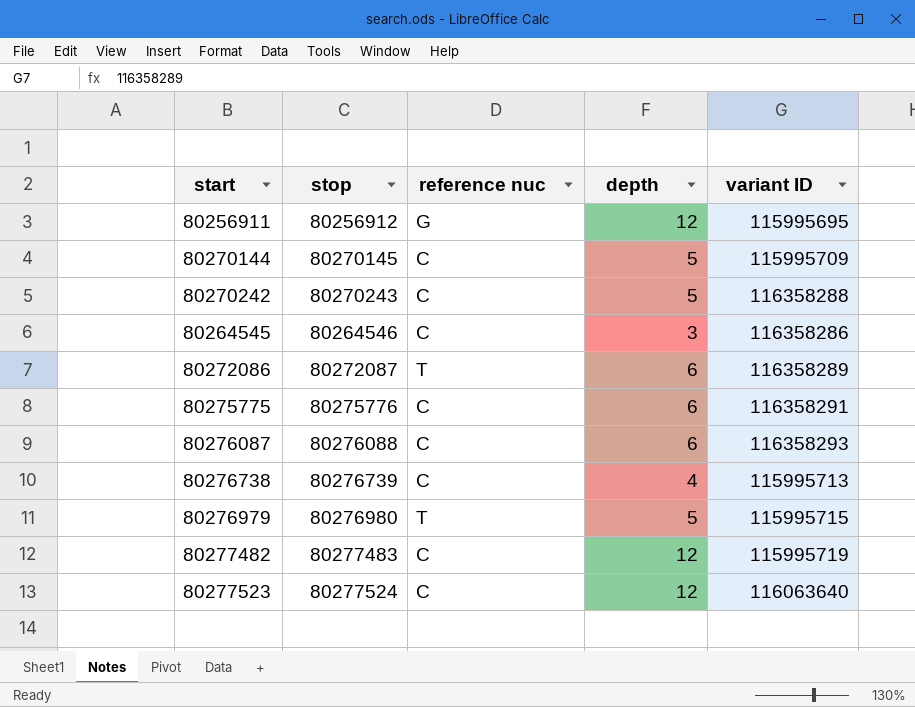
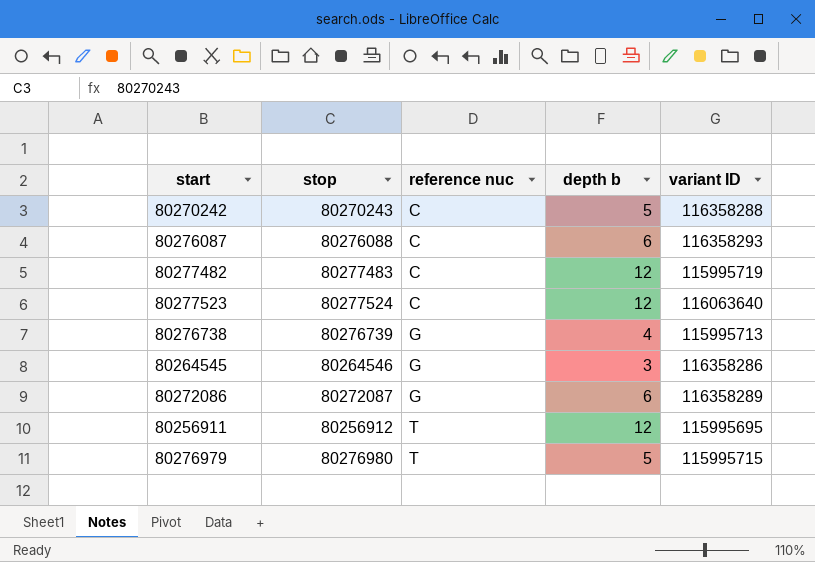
row order: none -> reference nuc ascending
column name: depth -> depth b
row 80270144: 80270145 | C | 5 | 115995709 -> none
row 80275775: 80275776 | C | 6 | 116358291 -> none
80276738 | reference nuc: C -> G
80264545 | reference nuc: C -> G
80272086 | reference nuc: T -> G
80256911 | reference nuc: G -> T

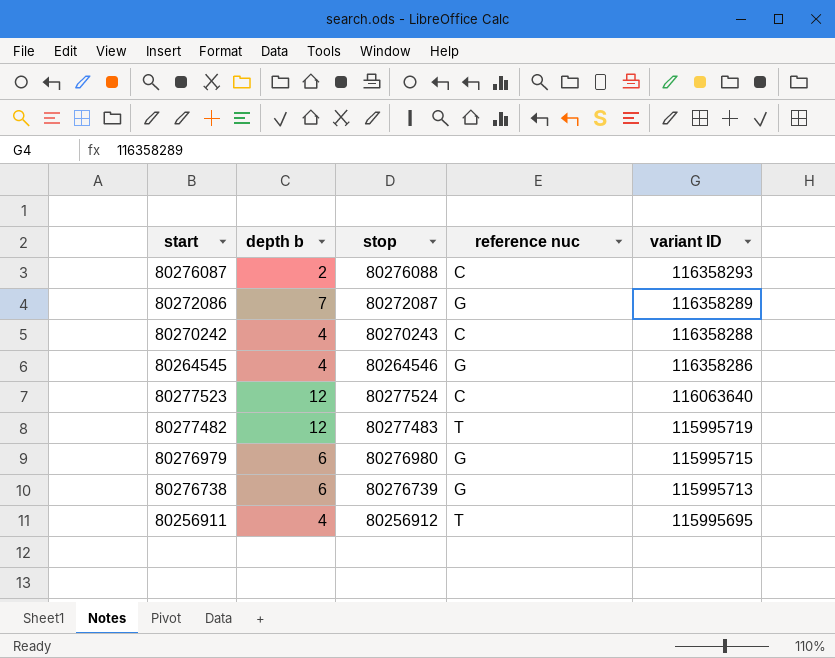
row order: reference nuc ascending -> variant ID descending
column depth b | position: 4 -> 2
80276087 | depth b: 6 -> 2
80272086 | depth b: 6 -> 7
80270242 | depth b: 5 -> 4
80264545 | depth b: 3 -> 4
80277482 | reference nuc: C -> T
80276979 | depth b: 5 -> 6
80276979 | reference nuc: T -> G
80276738 | depth b: 4 -> 6
80256911 | depth b: 12 -> 4

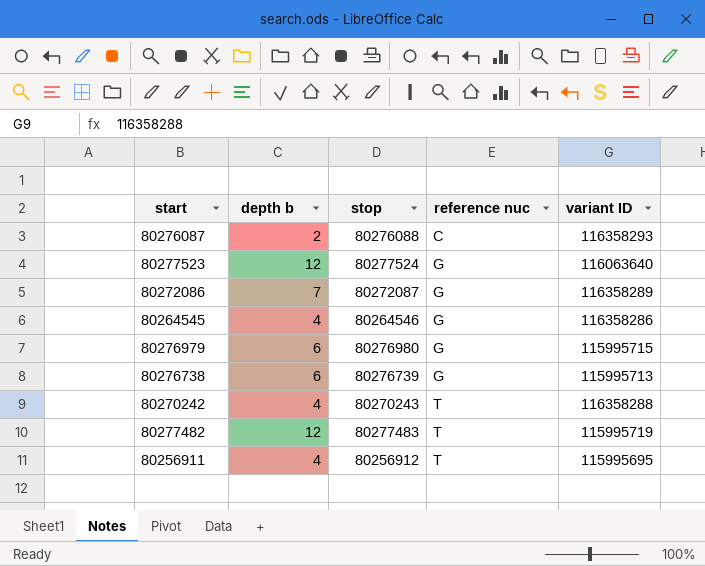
row order: variant ID descending -> reference nuc ascending
80277523 | reference nuc: C -> G
80270242 | reference nuc: C -> T

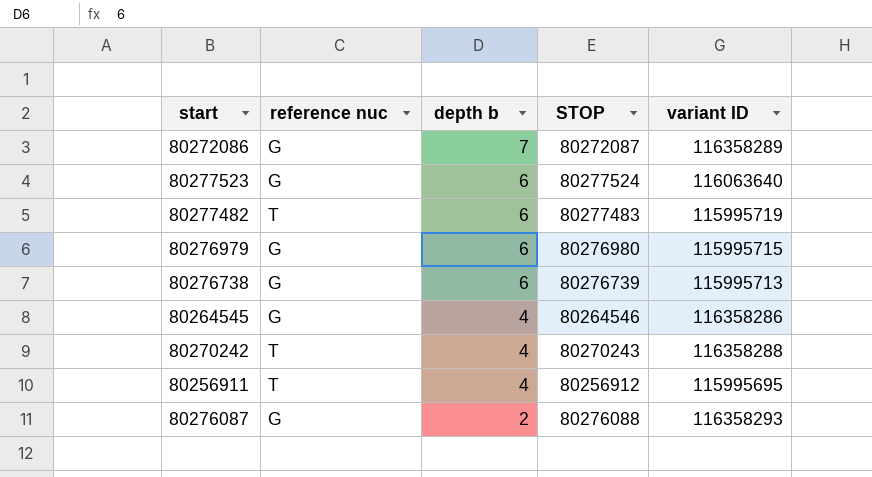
row order: reference nuc ascending -> depth b descending
column reference nuc | position: 4 -> 2
column name: stop -> STOP
80277523 | depth b: 12 -> 6
80277482 | depth b: 12 -> 6
80276087 | reference nuc: C -> G

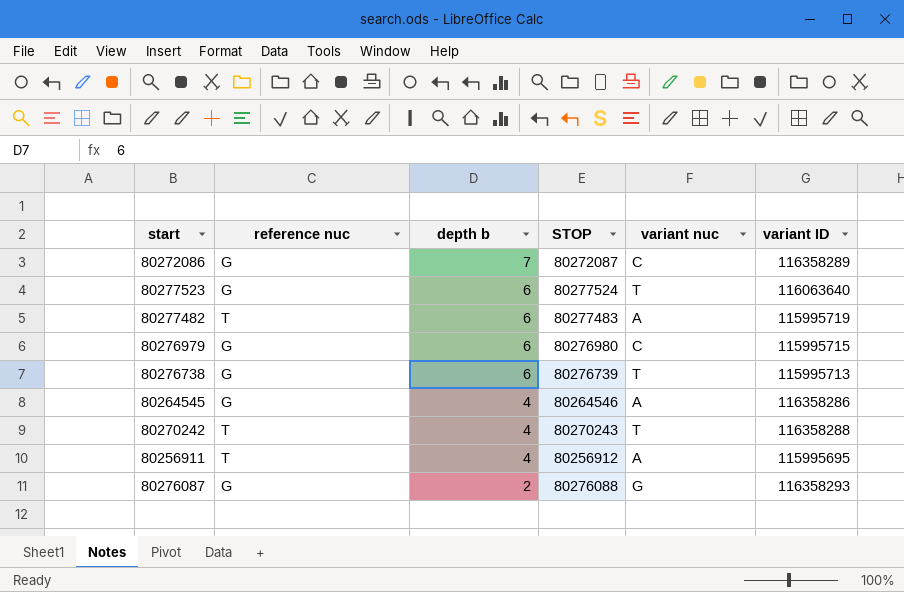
column variant nuc | position: none -> 5

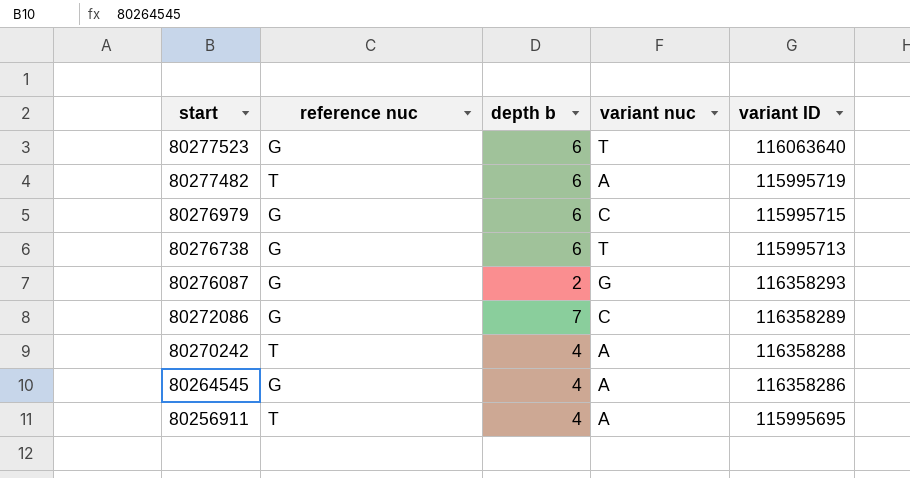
row order: depth b descending -> start descending
column STOP | position: 4 -> none
80270242 | variant nuc: T -> A

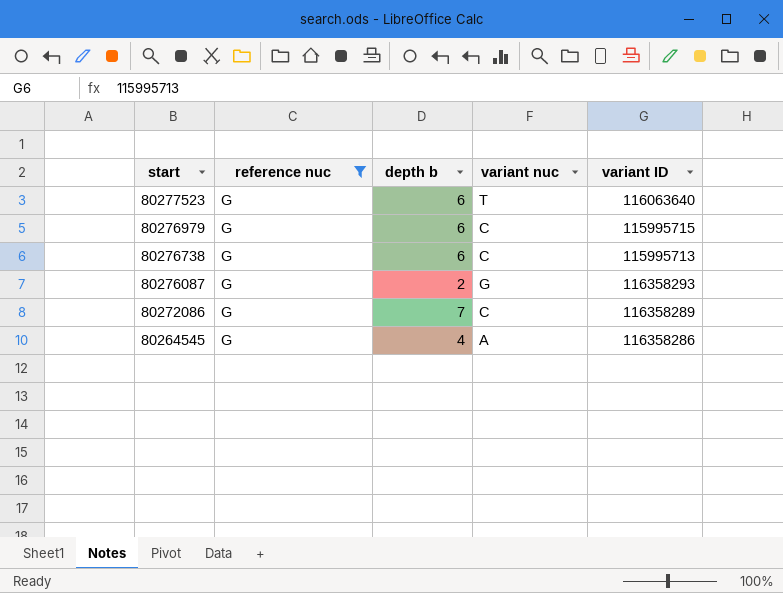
filter: none -> reference nuc = G
80276738 | variant nuc: T -> C

